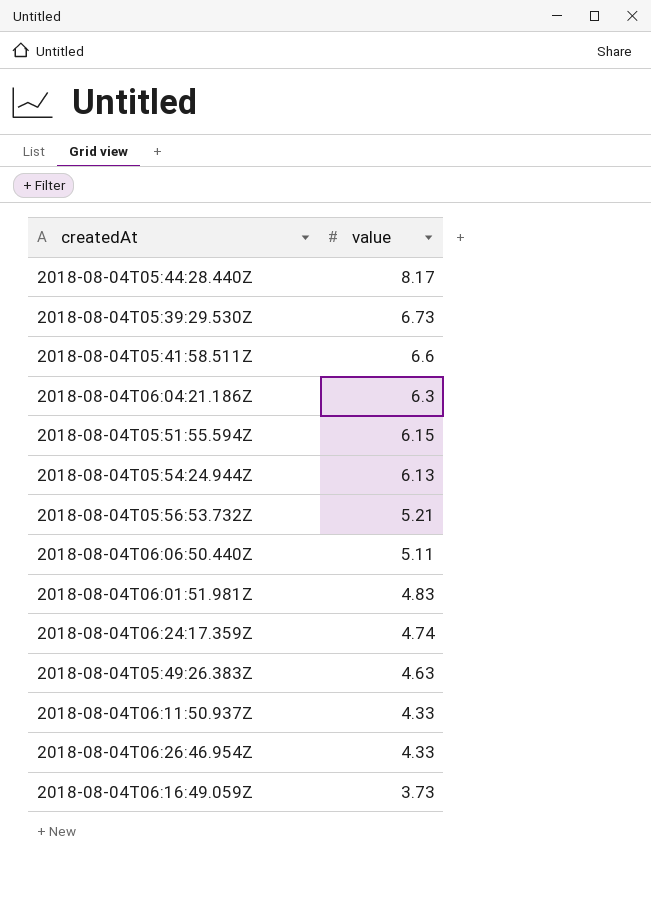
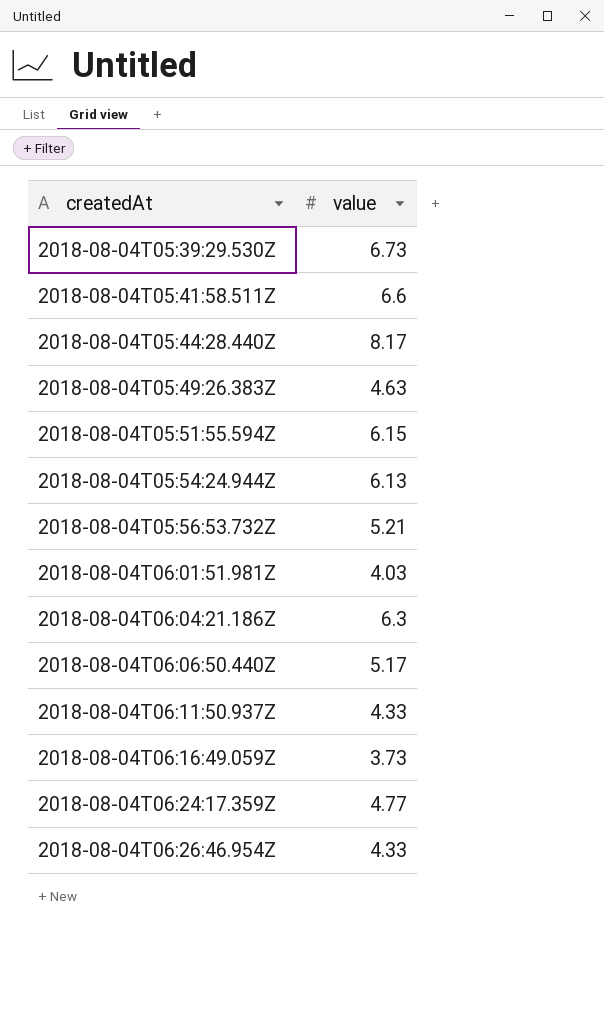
row order: value descending -> createdAt ascending
2018-08-04T06:01:51.981Z | value: 4.83 -> 4.03
2018-08-04T06:06:50.440Z | value: 5.11 -> 5.17
2018-08-04T06:24:17.359Z | value: 4.74 -> 4.77

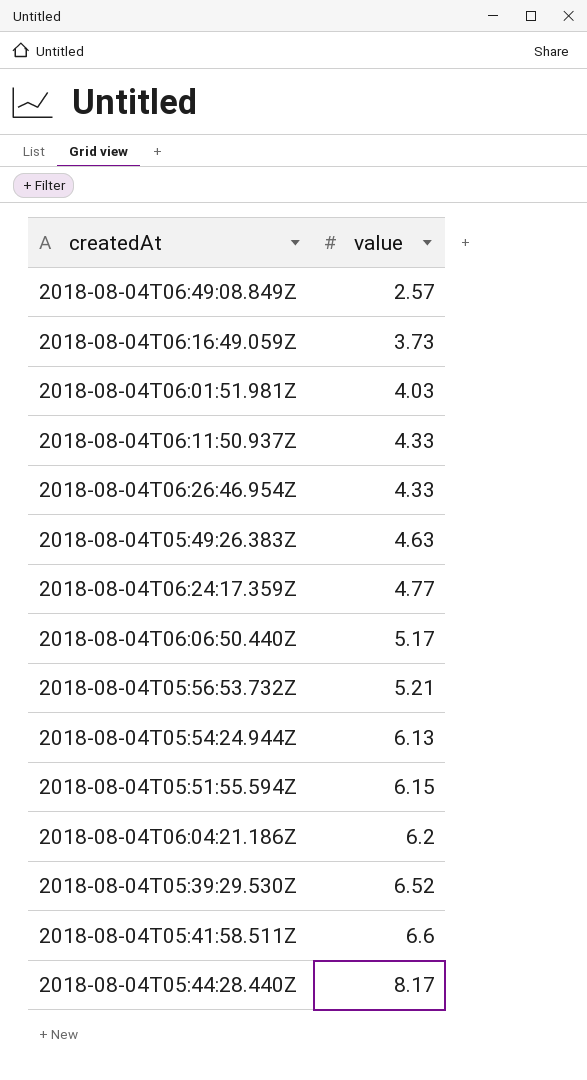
row order: createdAt ascending -> value ascending
row 2018-08-04T06:49:08.849Z: none -> 2.57
2018-08-04T06:04:21.186Z | value: 6.3 -> 6.2
2018-08-04T05:39:29.530Z | value: 6.73 -> 6.52

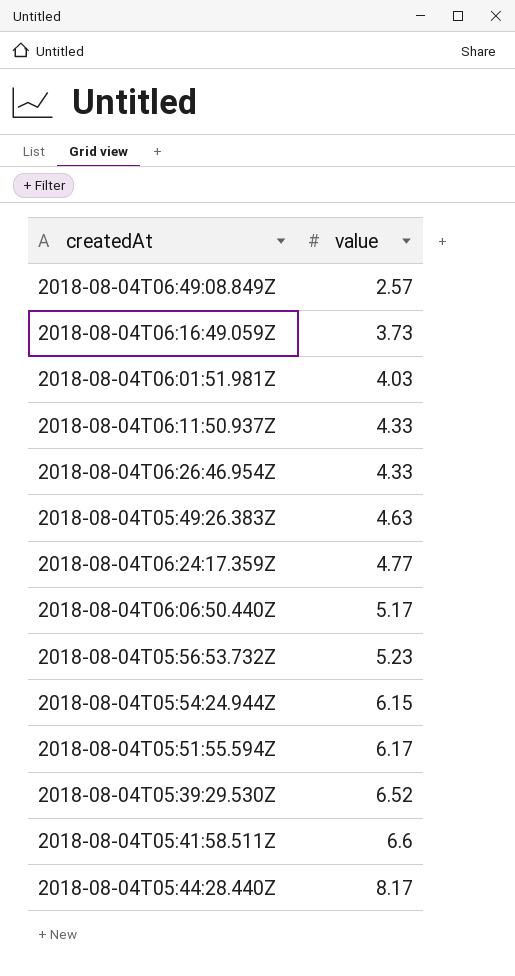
row 2018-08-04T06:04:21.186Z: 6.2 -> none
2018-08-04T05:56:53.732Z | value: 5.21 -> 5.23
2018-08-04T05:54:24.944Z | value: 6.13 -> 6.15
2018-08-04T05:51:55.594Z | value: 6.15 -> 6.17

